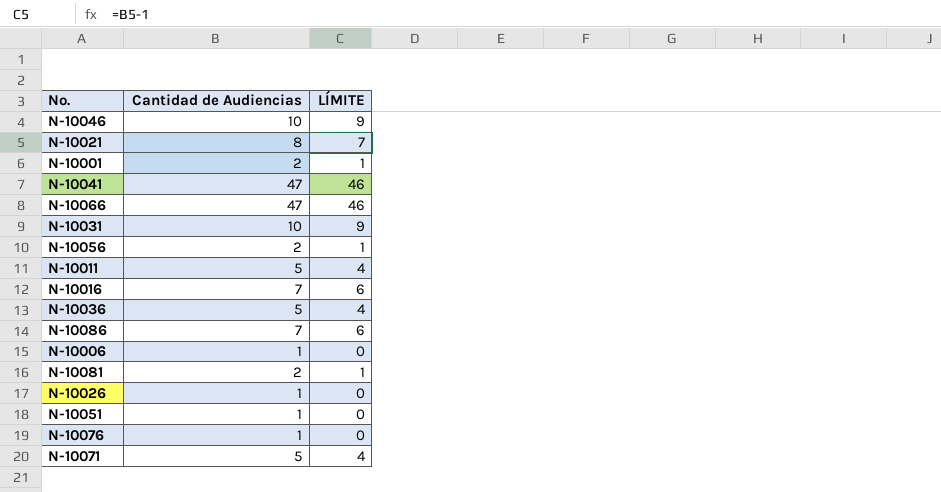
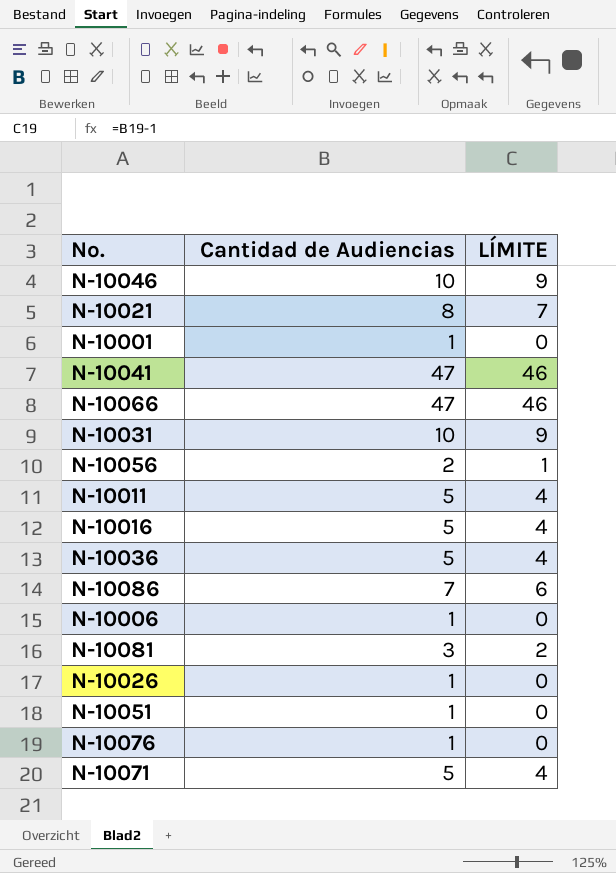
N-10001 | Cantidad de Audiencias: 2 -> 1
N-10001 | LÍMITE: 1 -> 0
N-10016 | Cantidad de Audiencias: 7 -> 5
N-10016 | LÍMITE: 6 -> 4
N-10081 | Cantidad de Audiencias: 2 -> 3
N-10081 | LÍMITE: 1 -> 2

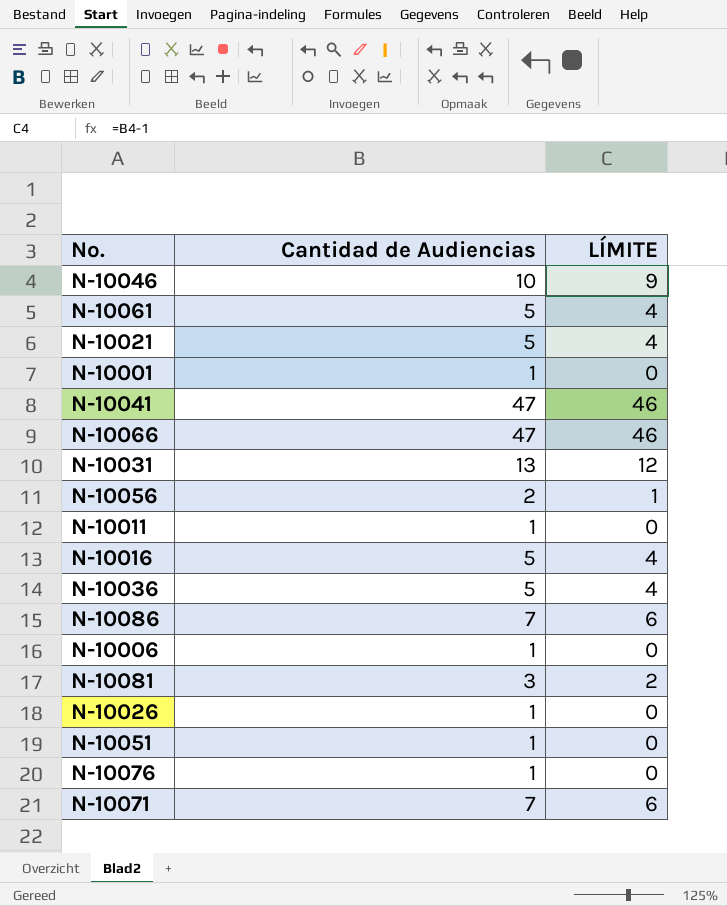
row N-10061: none -> 5 | 4
N-10021 | Cantidad de Audiencias: 8 -> 5
N-10021 | LÍMITE: 7 -> 4
N-10031 | Cantidad de Audiencias: 10 -> 13
N-10031 | LÍMITE: 9 -> 12
N-10011 | Cantidad de Audiencias: 5 -> 1
N-10011 | LÍMITE: 4 -> 0
N-10071 | Cantidad de Audiencias: 5 -> 7
N-10071 | LÍMITE: 4 -> 6

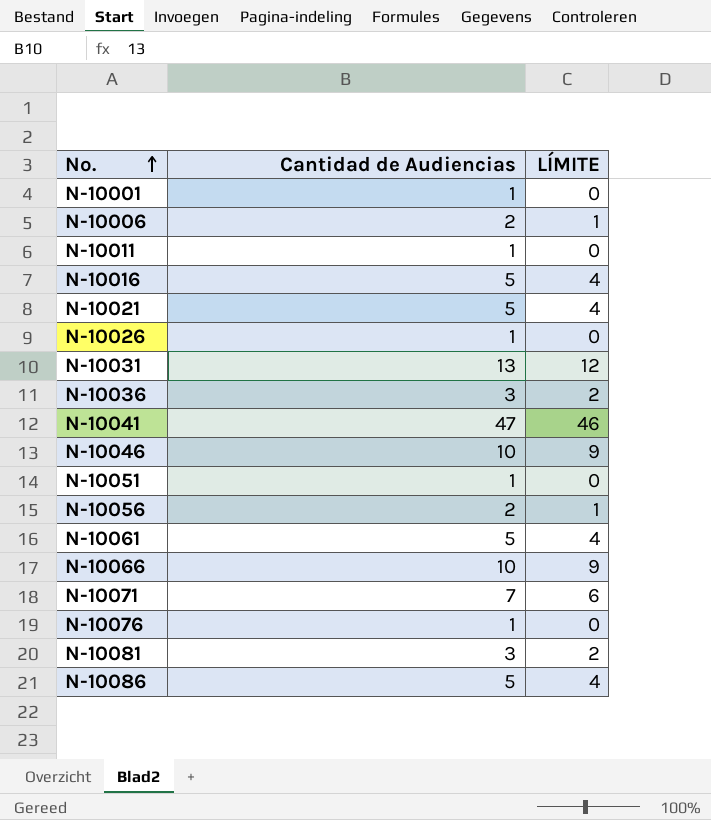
row order: none -> No. ascending
N-10006 | Cantidad de Audiencias: 1 -> 2
N-10006 | LÍMITE: 0 -> 1
N-10036 | Cantidad de Audiencias: 5 -> 3
N-10036 | LÍMITE: 4 -> 2
N-10066 | Cantidad de Audiencias: 47 -> 10
N-10066 | LÍMITE: 46 -> 9
N-10086 | Cantidad de Audiencias: 7 -> 5
N-10086 | LÍMITE: 6 -> 4

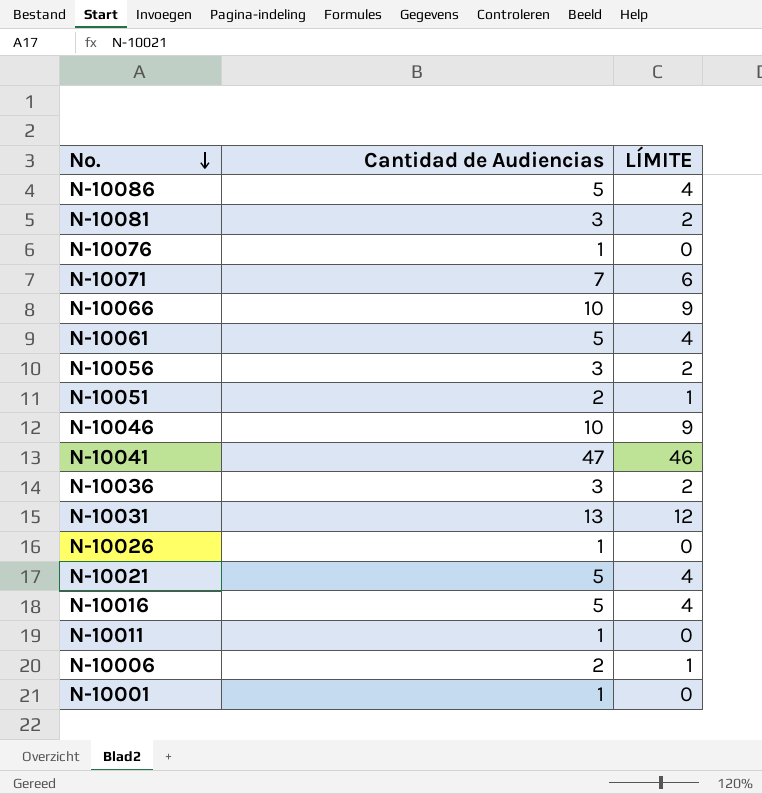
row order: No. ascending -> No. descending
N-10056 | Cantidad de Audiencias: 2 -> 3
N-10056 | LÍMITE: 1 -> 2
N-10051 | Cantidad de Audiencias: 1 -> 2
N-10051 | LÍMITE: 0 -> 1

